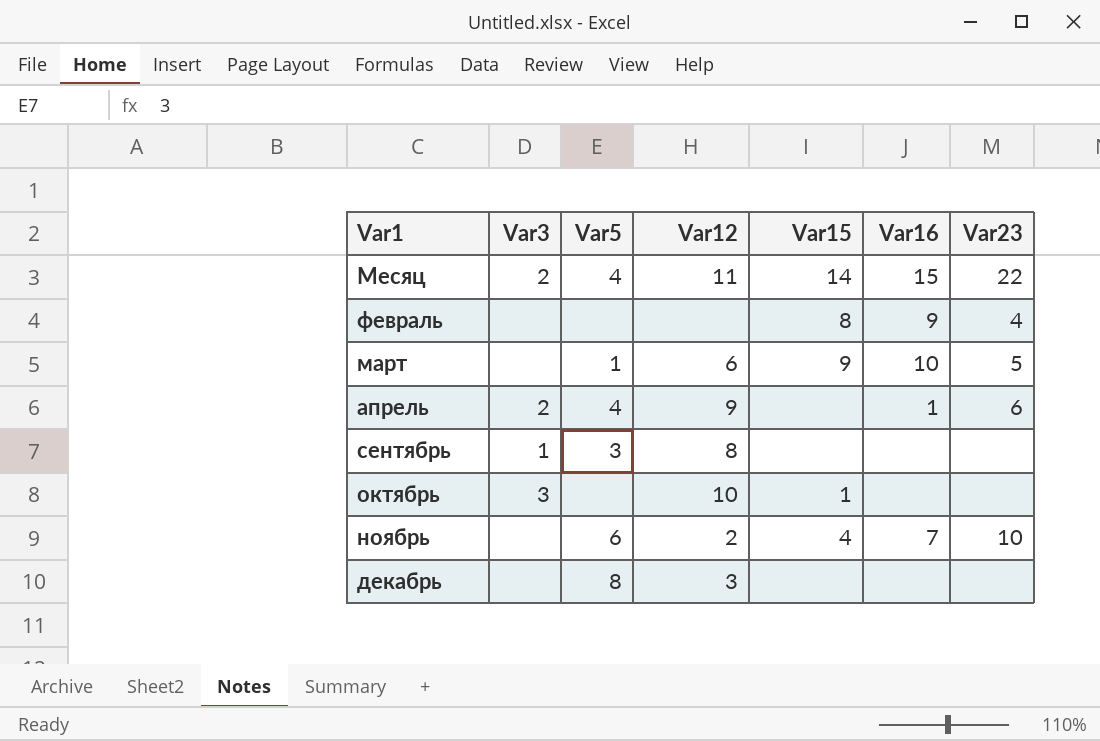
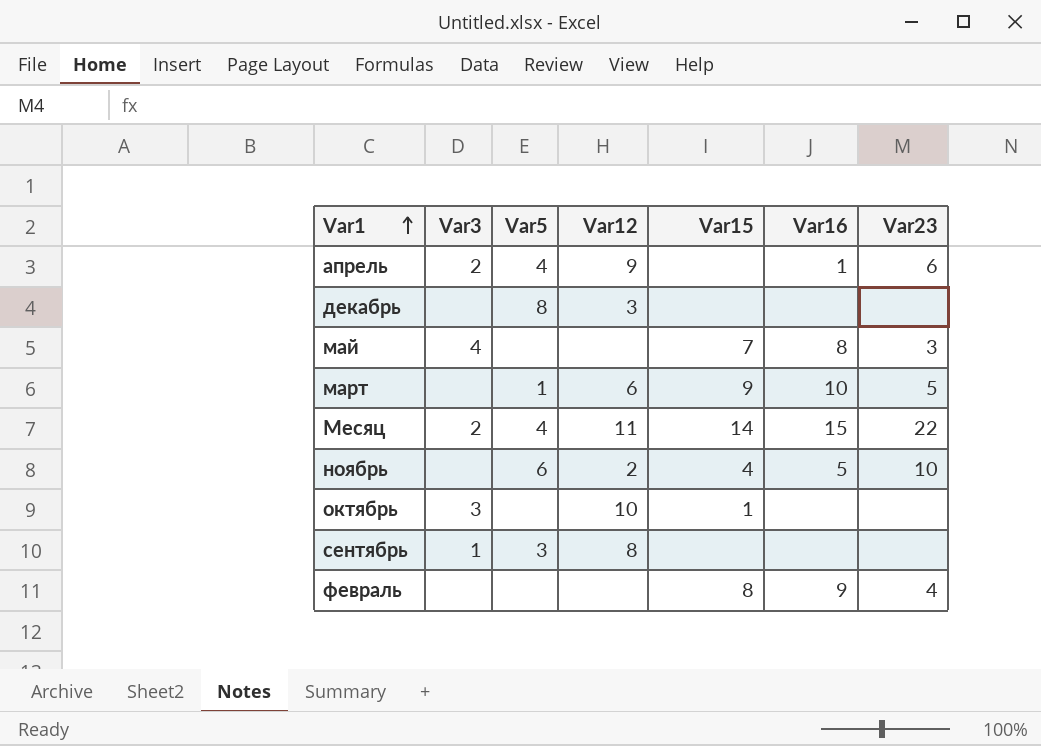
row order: none -> Var1 ascending
row май: none -> 4 | none | none | 7 | 8 | 3
ноябрь | Var16: 7 -> 5

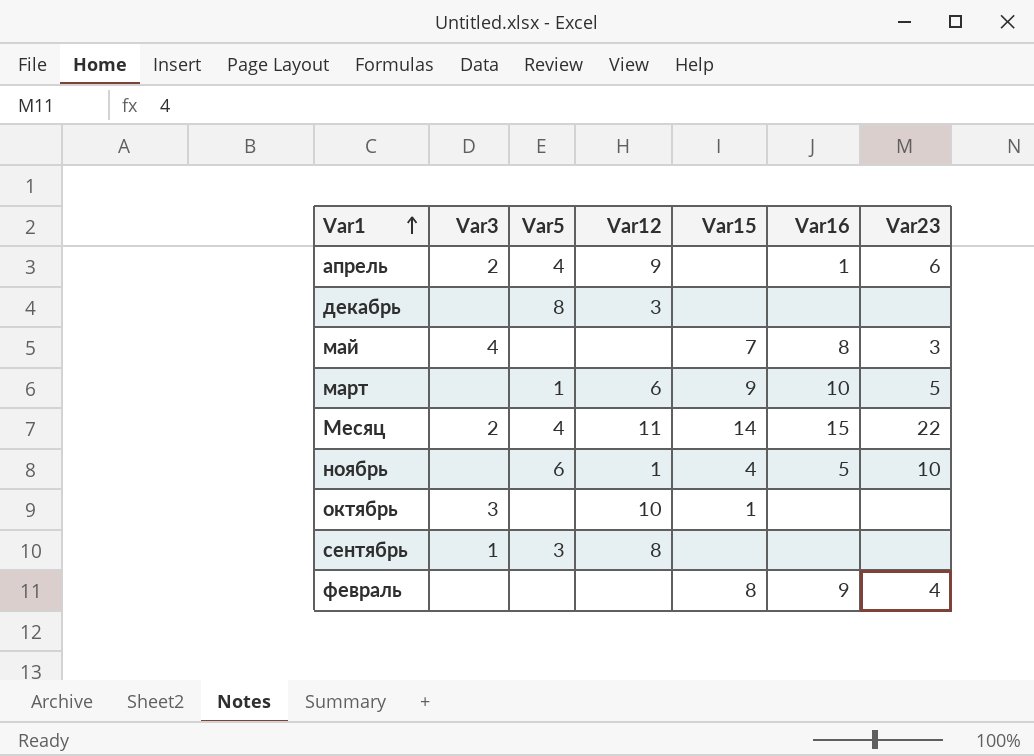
ноябрь | Var12: 2 -> 1

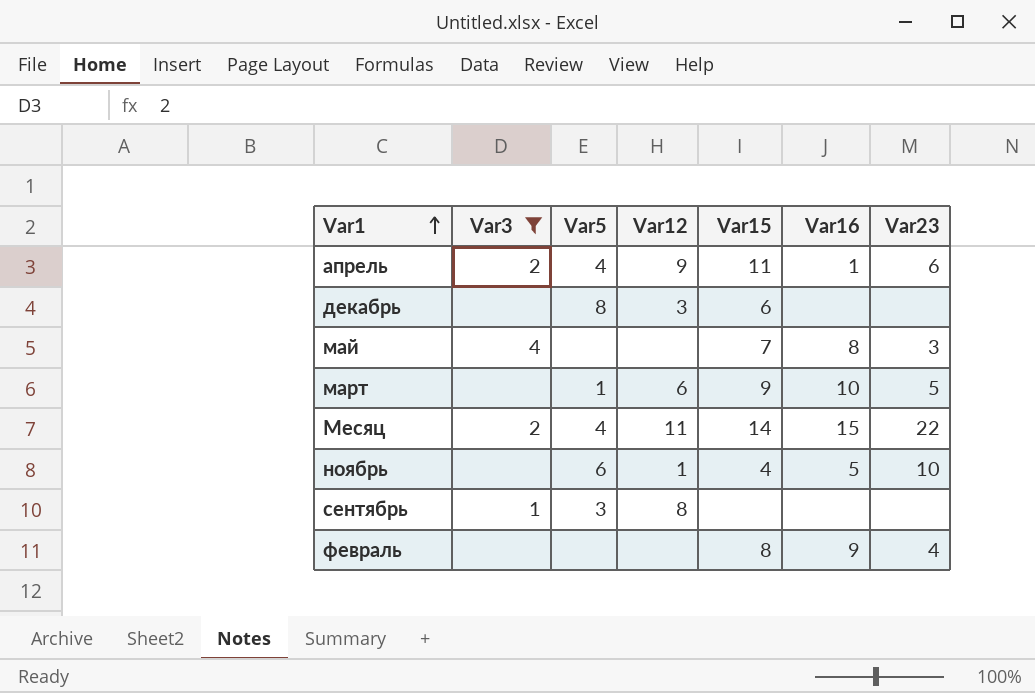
filter: none -> Var3 != 3
апрель | Var15: none -> 11
декабрь | Var15: none -> 6

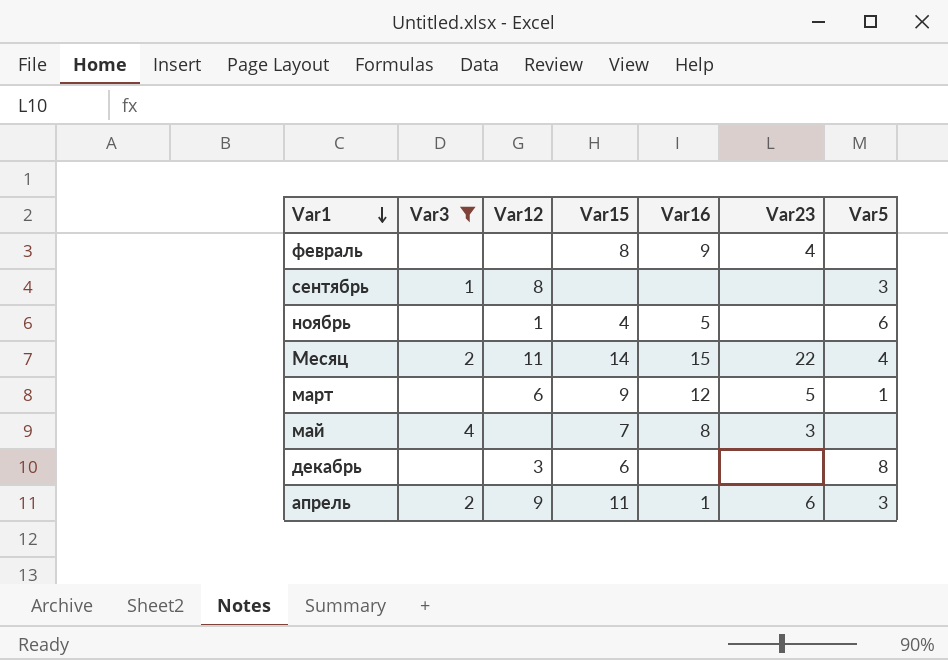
row order: Var1 ascending -> Var1 descending
column Var5 | position: 3 -> 7
ноябрь | Var23: 10 -> none
март | Var16: 10 -> 12
апрель | Var5: 4 -> 3

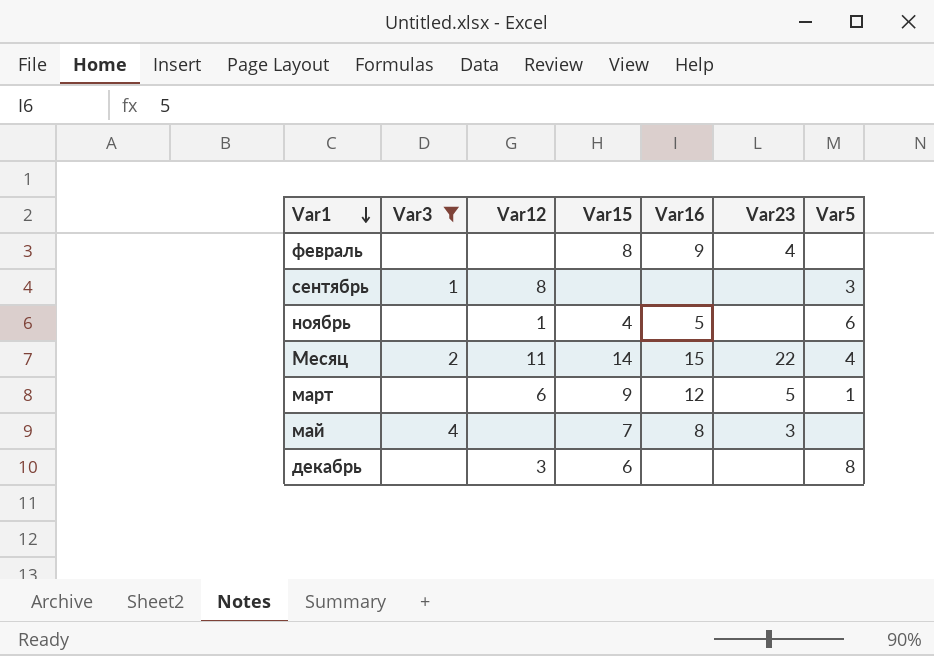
row апрель: 2 | 9 | 11 | 1 | 6 | 3 -> none

